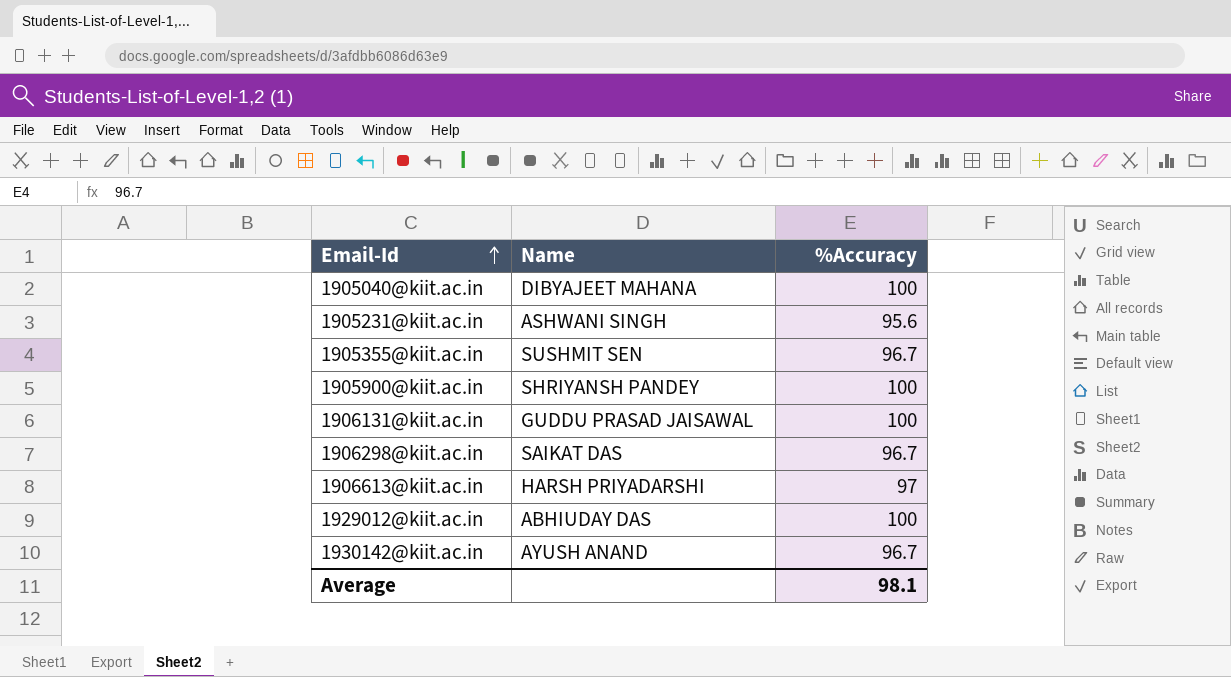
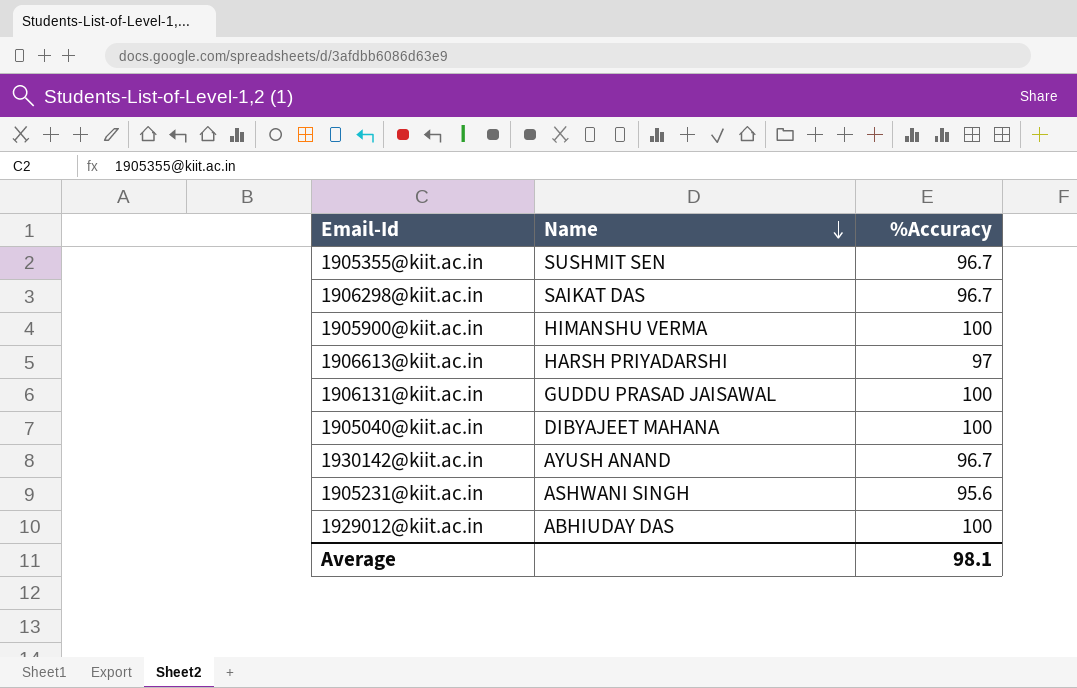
row order: Email-Id ascending -> Name descending
1905900@kiit.ac.in | Name: SHRIYANSH PANDEY -> HIMANSHU VERMA

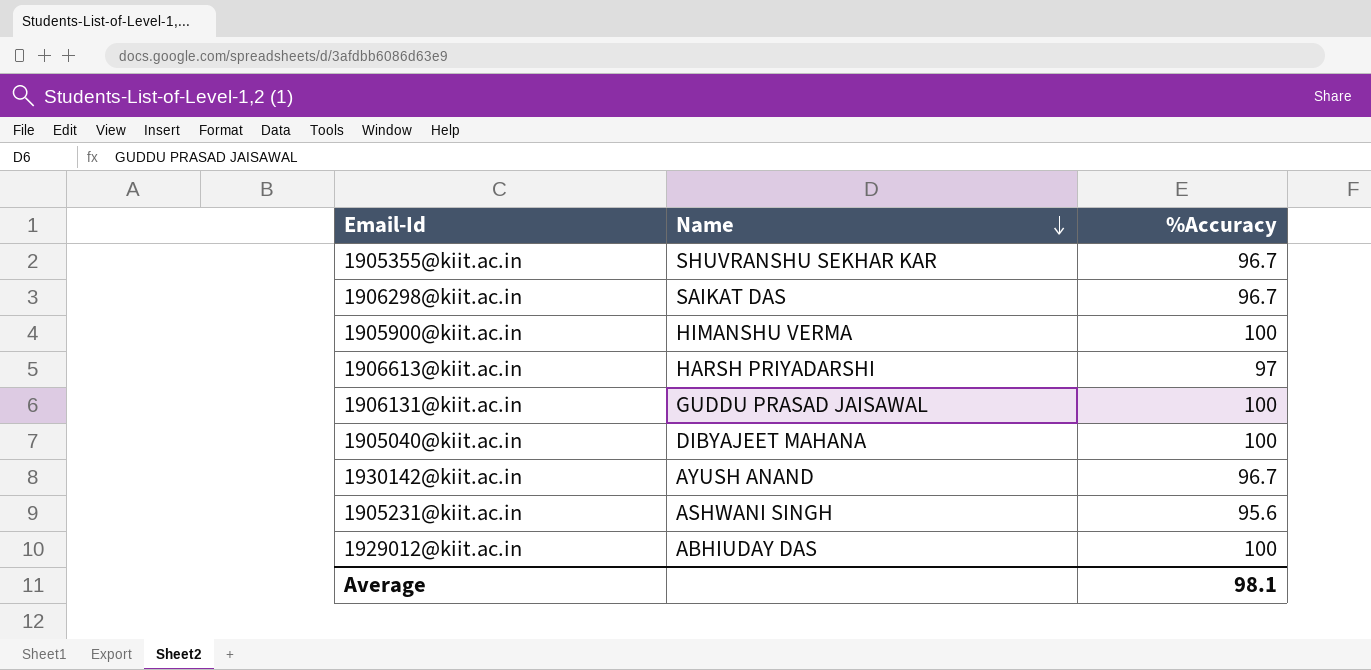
1905355@kiit.ac.in | Name: SUSHMIT SEN -> SHUVRANSHU SEKHAR KAR

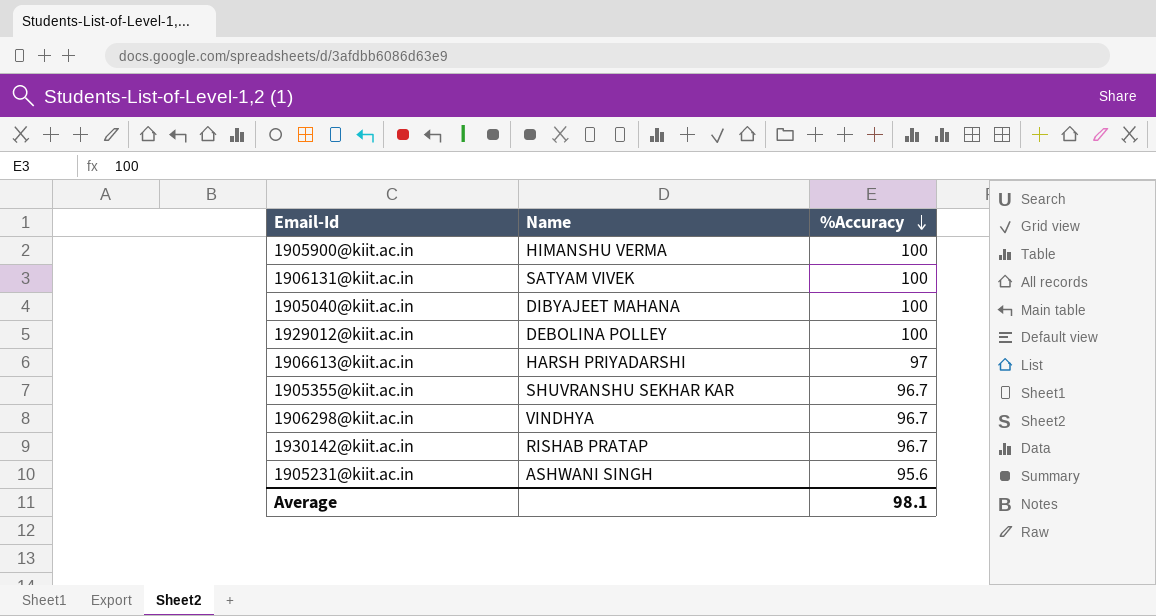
row order: Name descending -> %Accuracy descending
1906131@kiit.ac.in | Name: GUDDU PRASAD JAISAWAL -> SATYAM VIVEK
1929012@kiit.ac.in | Name: ABHIUDAY DAS -> DEBOLINA POLLEY
1906298@kiit.ac.in | Name: SAIKAT DAS -> VINDHYA
1930142@kiit.ac.in | Name: AYUSH ANAND -> RISHAB PRATAP

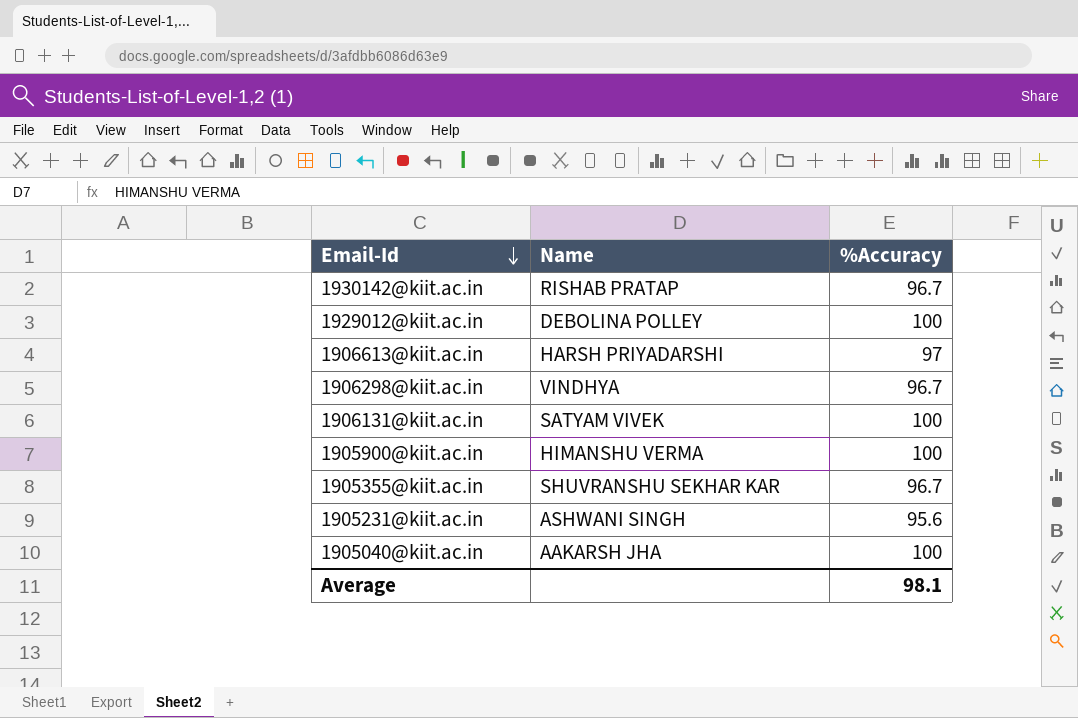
row order: %Accuracy descending -> Email-Id descending
1905040@kiit.ac.in | Name: DIBYAJEET MAHANA -> AAKARSH JHA

